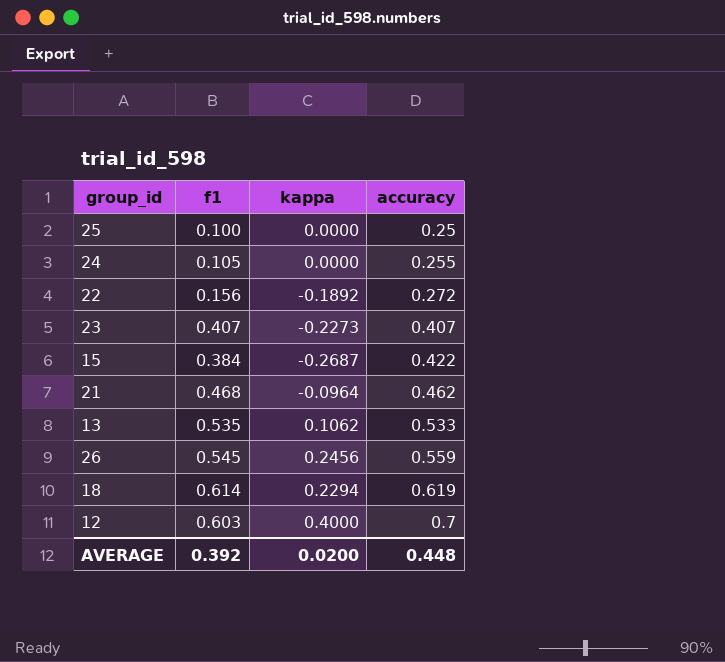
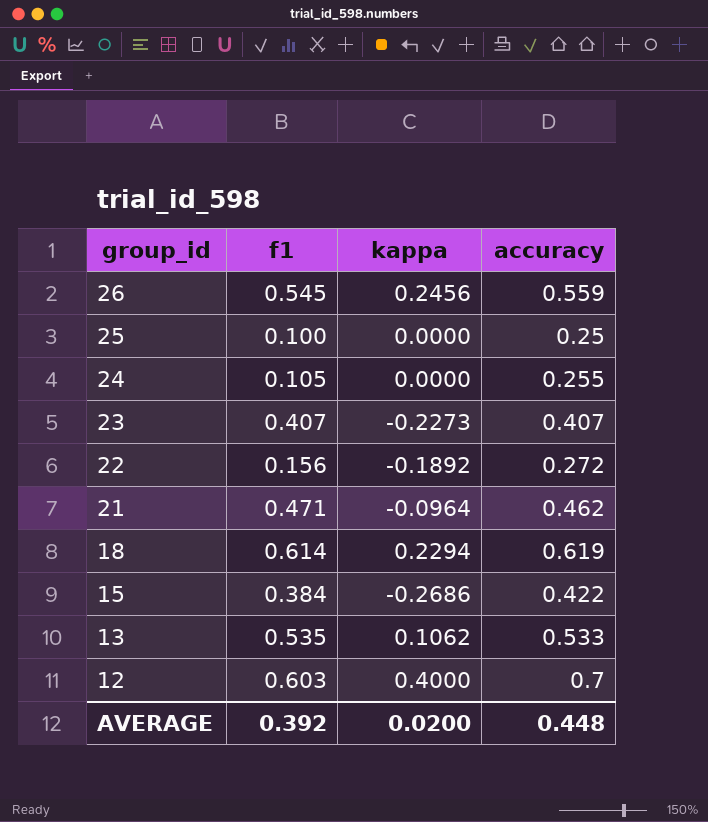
row order: accuracy ascending -> group_id descending
21 | f1: 0.468 -> 0.471
15 | kappa: -0.2687 -> -0.2686

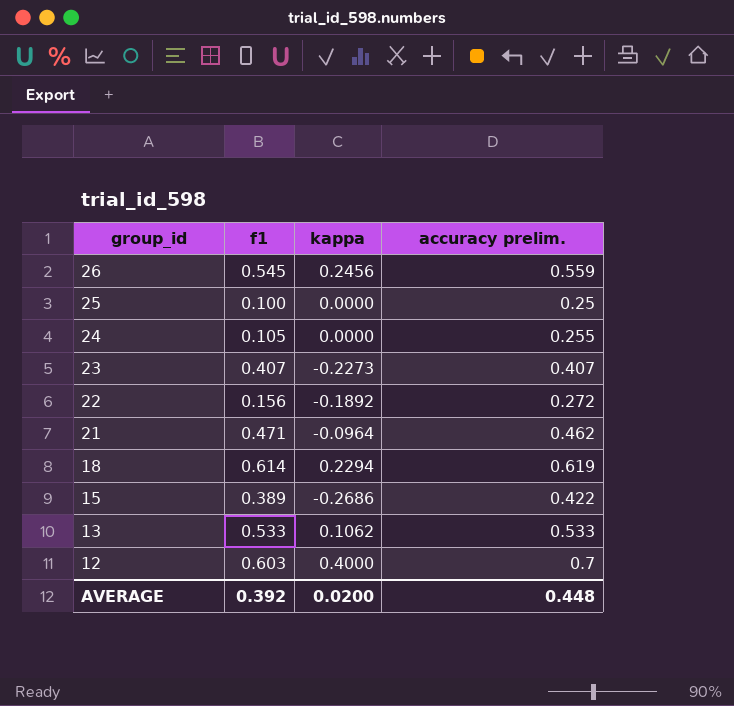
column name: accuracy -> accuracy prelim.
15 | f1: 0.384 -> 0.389
13 | f1: 0.535 -> 0.533

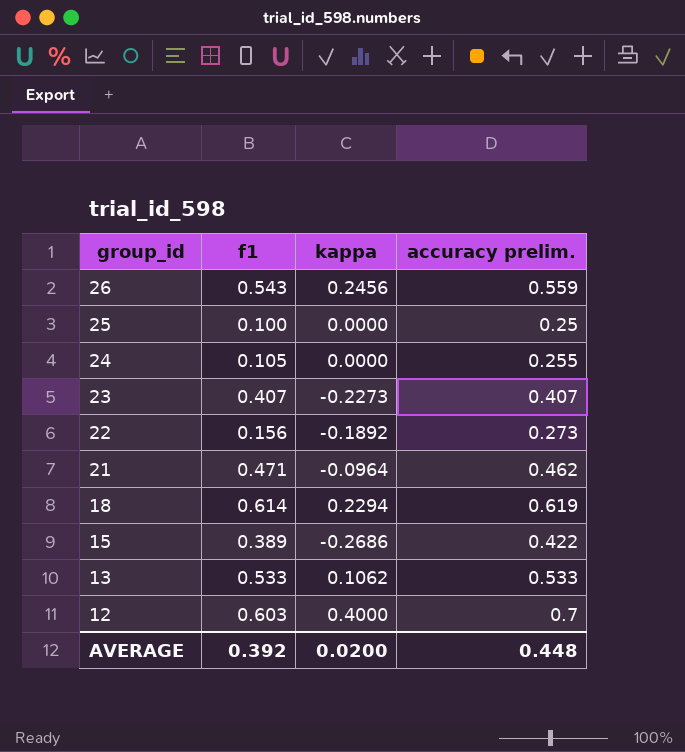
26 | f1: 0.545 -> 0.543
22 | accuracy prelim.: 0.272 -> 0.273

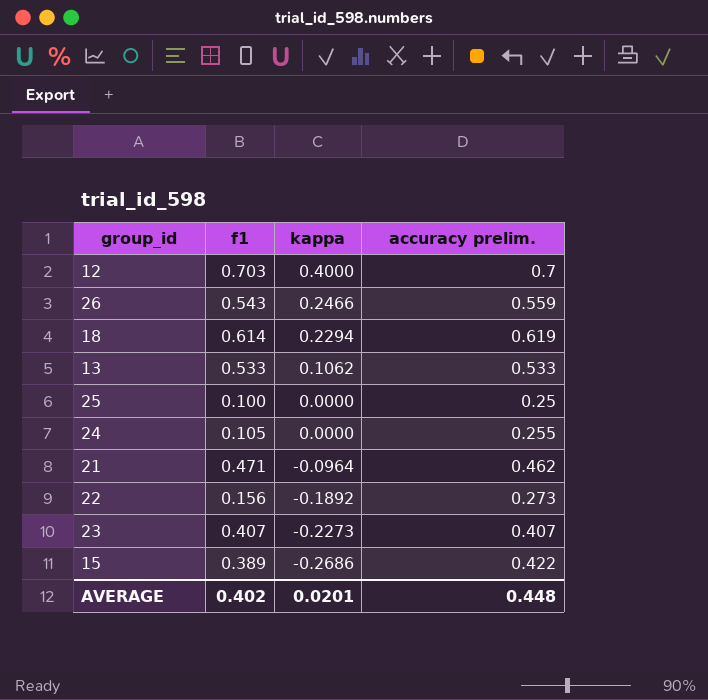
row order: group_id descending -> kappa descending
12 | f1: 0.603 -> 0.703
26 | kappa: 0.2456 -> 0.2466
AVERAGE | f1: 0.392 -> 0.402
AVERAGE | kappa: 0.0200 -> 0.0201

